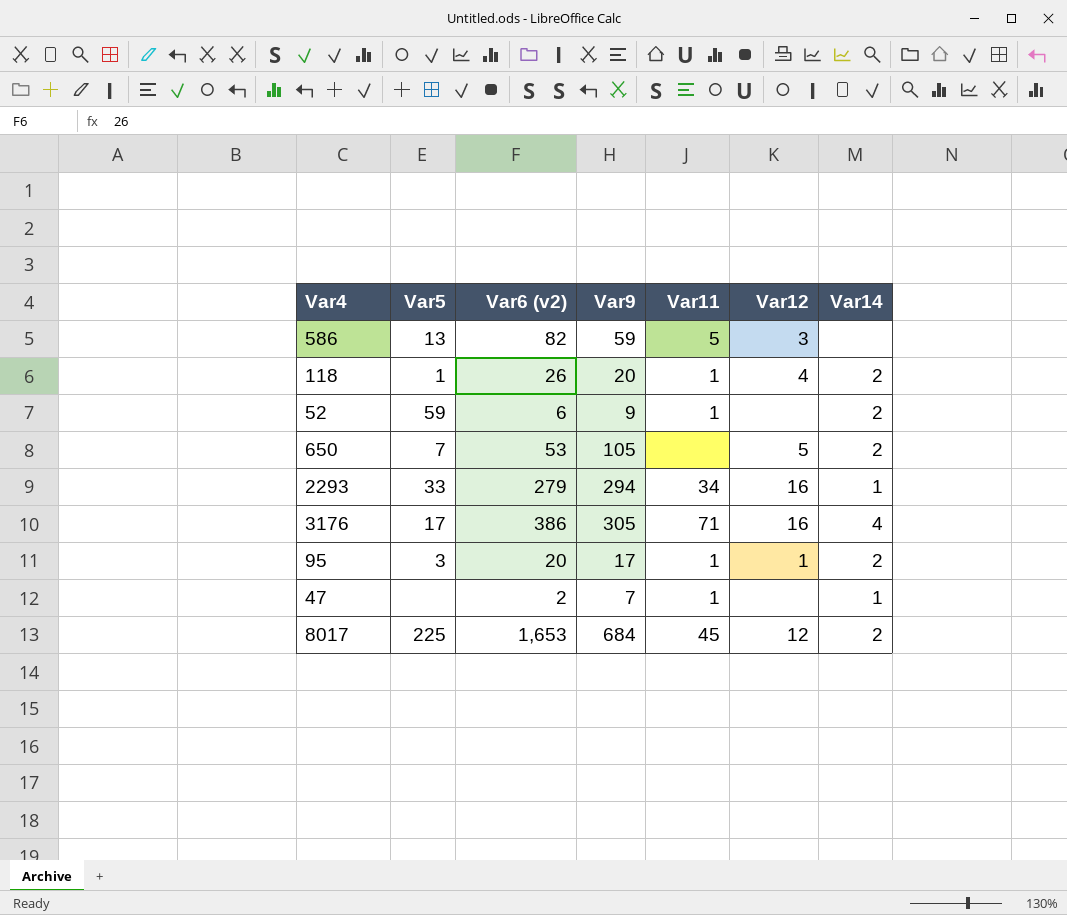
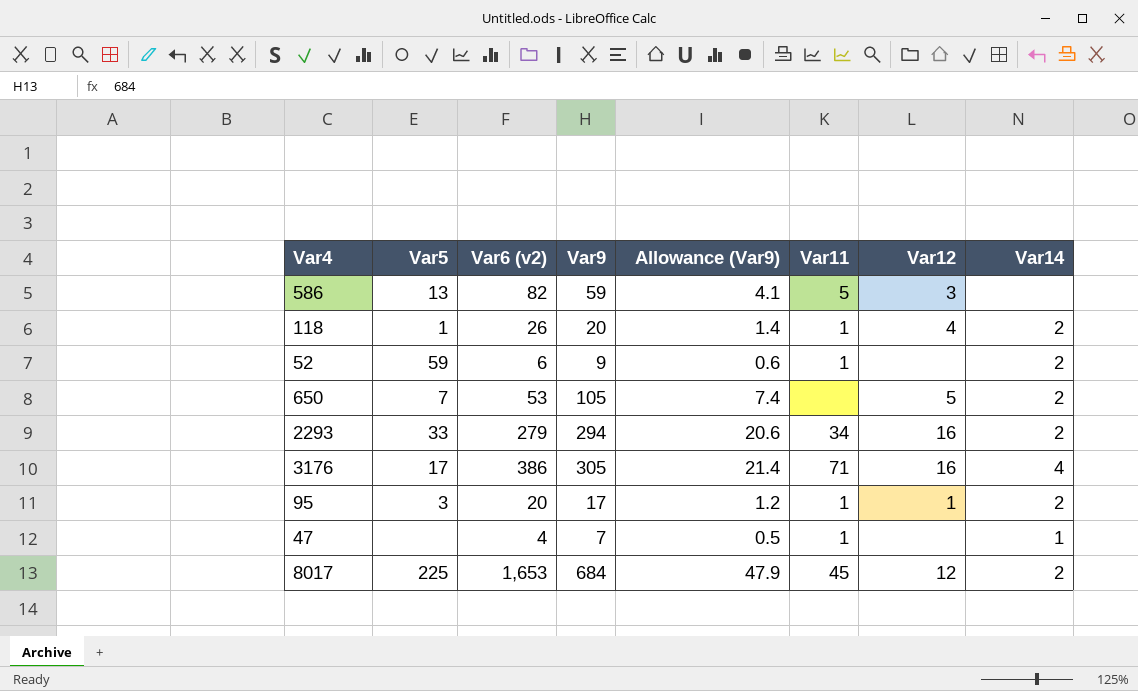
column Allowance (Var9) | formula: none -> [Var9] * 0.07
2293 | Var14: 1 -> 2
47 | Var6 (v2): 2 -> 4

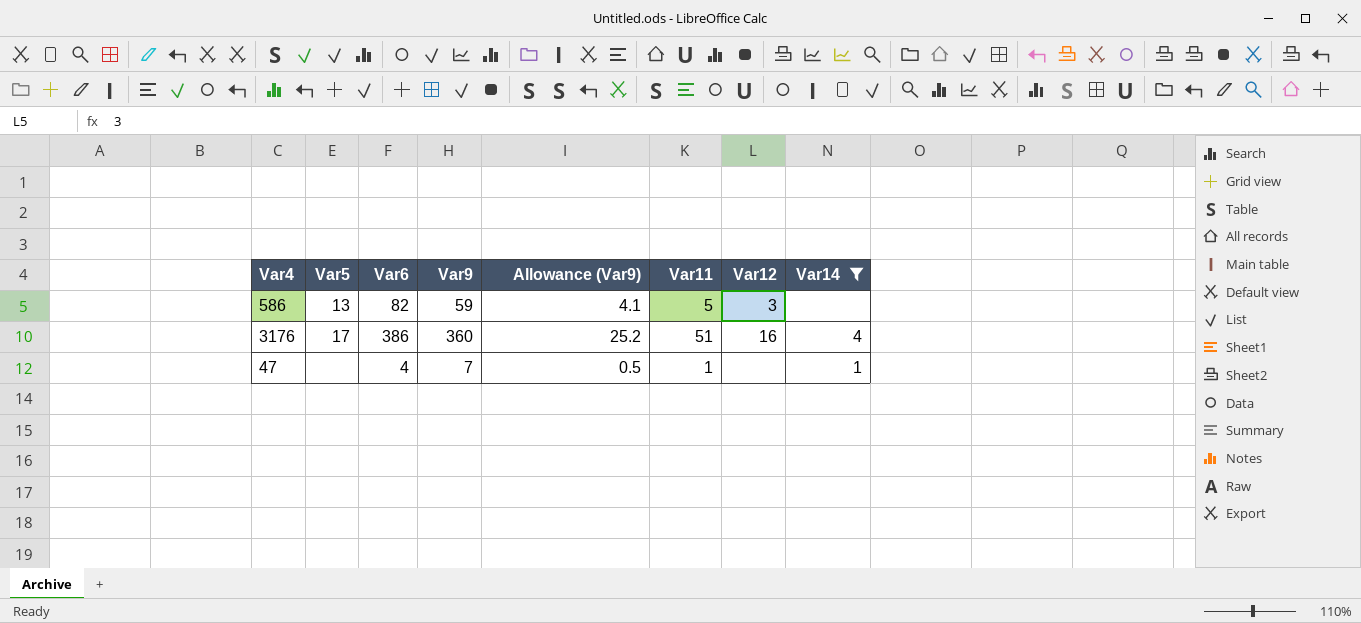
filter: none -> Var14 != 2
column name: Var6 (v2) -> Var6
3176 | Var9: 305 -> 360
3176 | Allowance (Var9): 21.4 -> 25.2
3176 | Var11: 71 -> 51

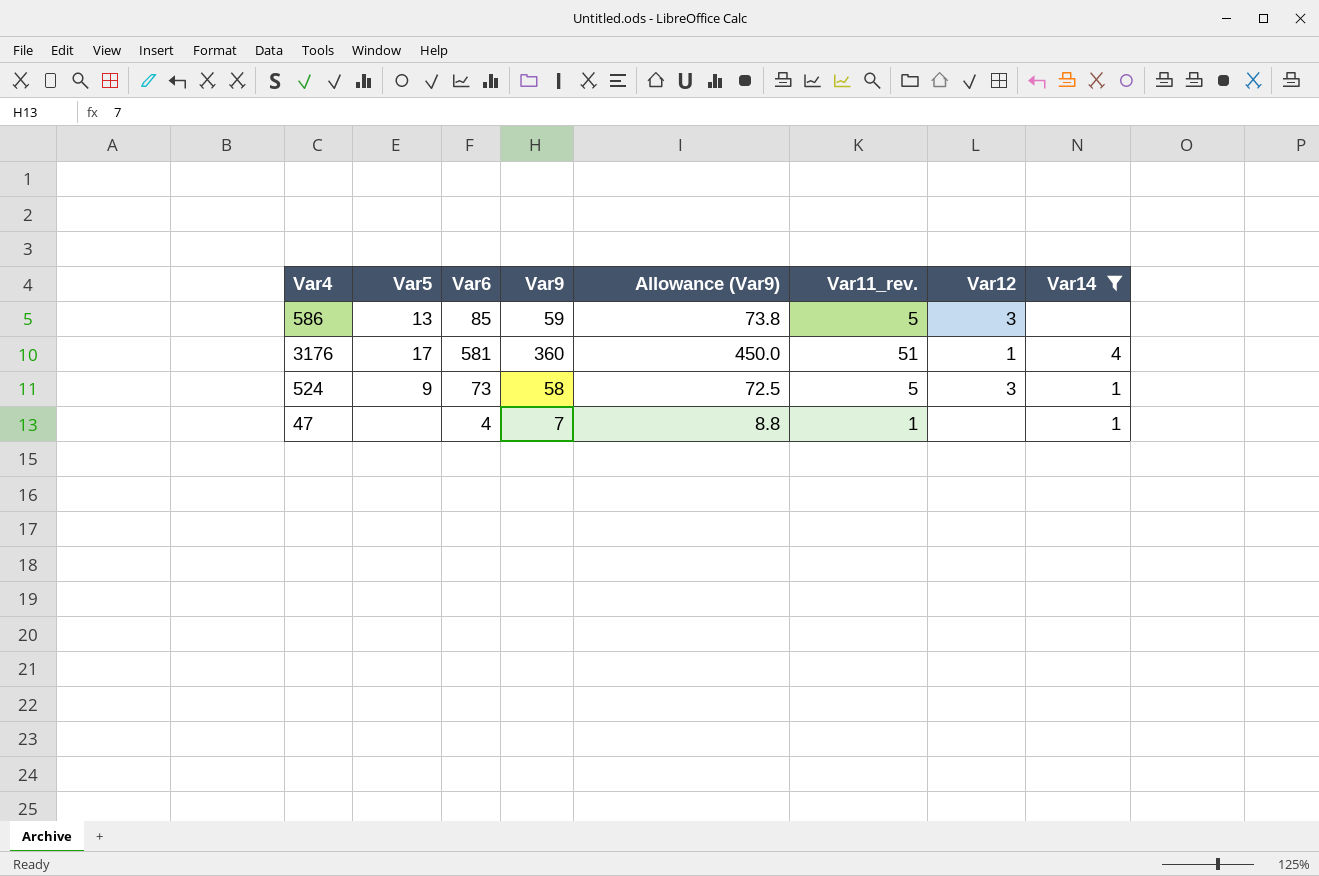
column Allowance (Var9) | formula: [Var9] * 0.07 -> [Var9] * 1.25
column name: Var11 -> Var11_rev.
586 | Var6: 82 -> 85
3176 | Var6: 386 -> 581
3176 | Var12: 16 -> 1
row 524: none -> 9 | 73 | 58 | 72.5 | 5 | 3 | 1

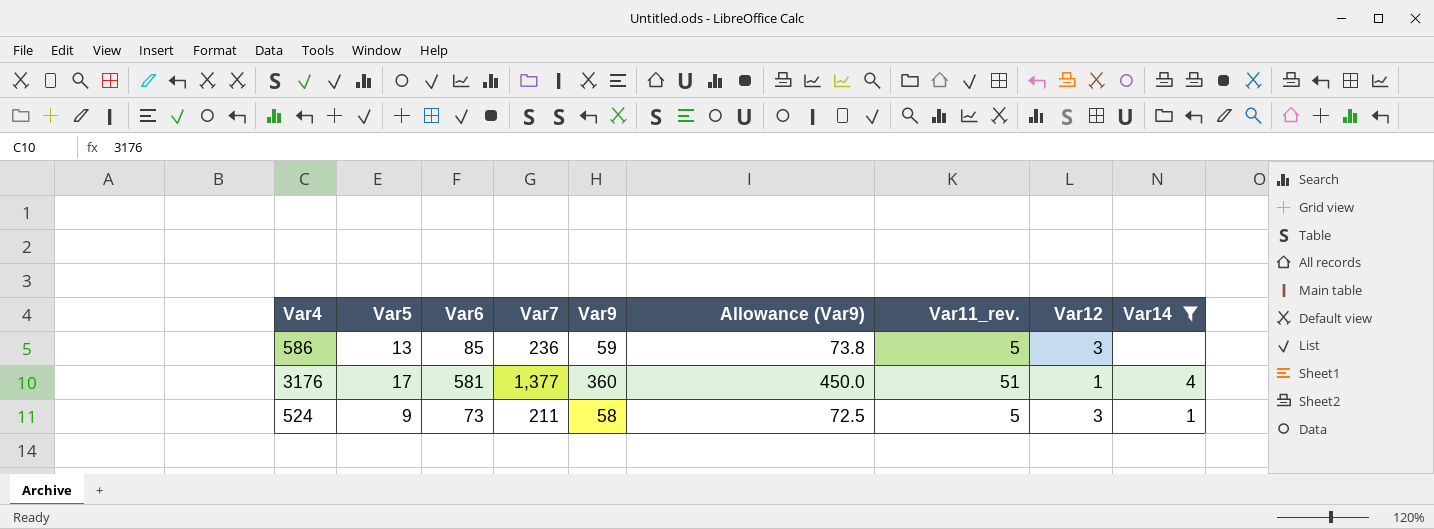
column Var7 | position: none -> 4
row 47: none | 4 | 7 | 8.8 | 1 | none | 1 -> none

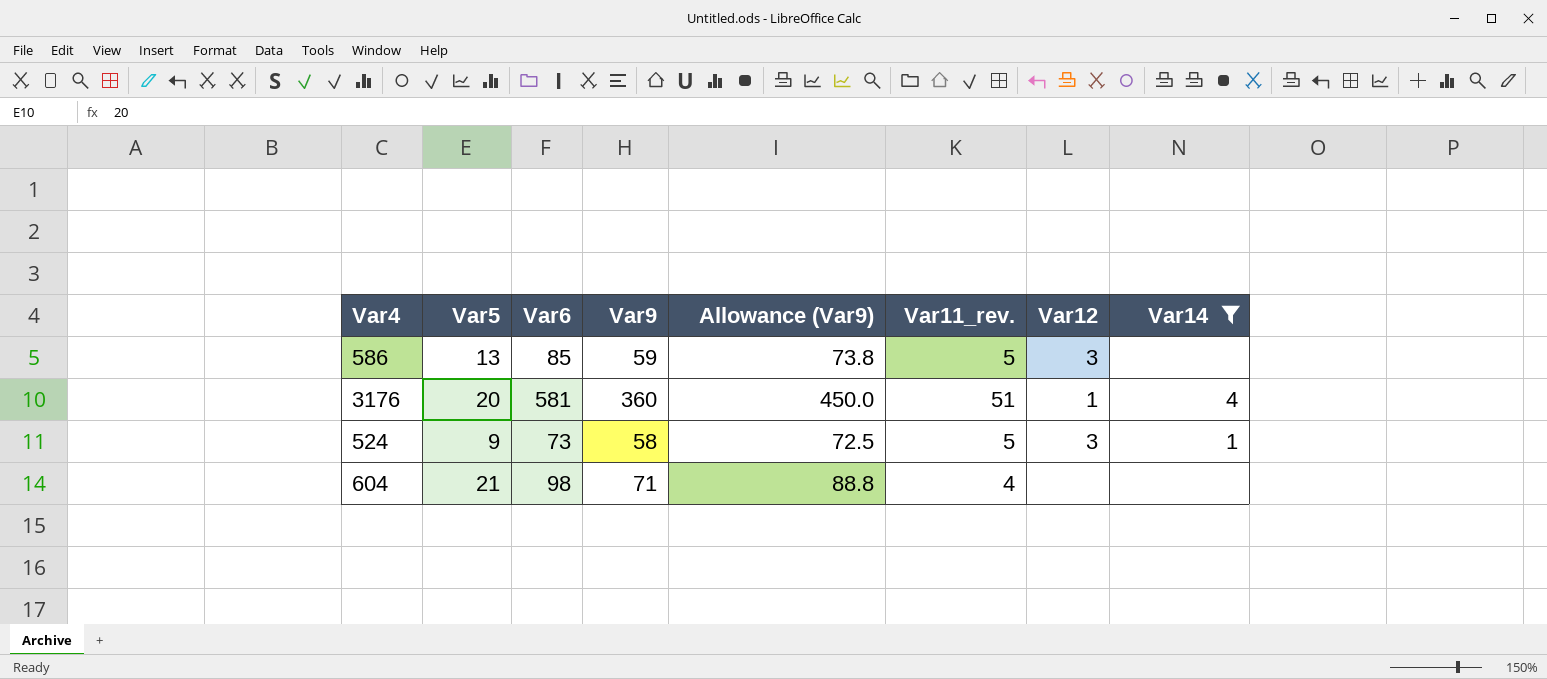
column Var7 | position: 4 -> none
3176 | Var5: 17 -> 20
row 604: none -> 21 | 98 | 71 | 88.8 | 4 | none | none

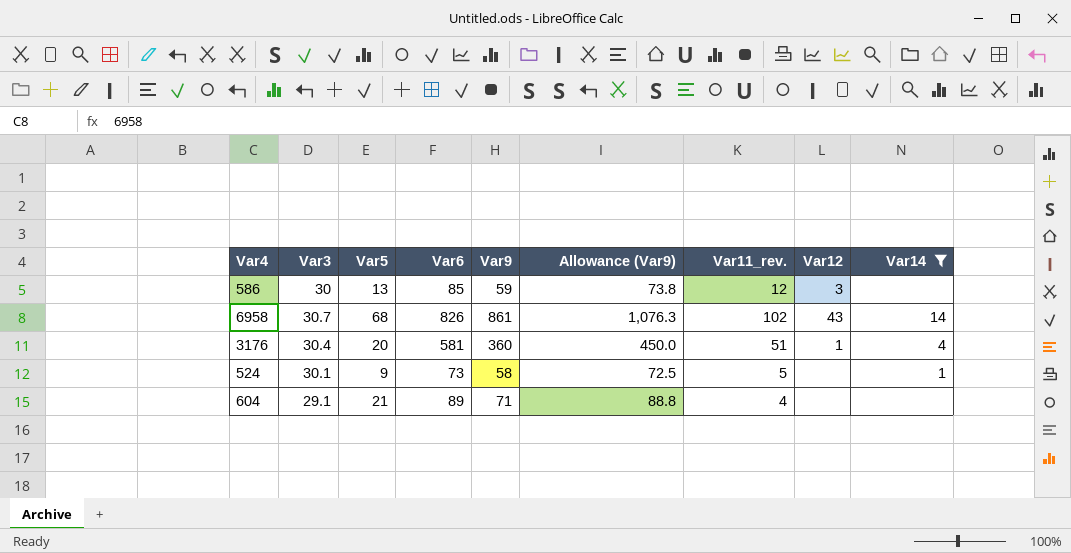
column Var3 | position: none -> 2
586 | Var11_rev.: 5 -> 12
row 6958: none -> 30.7 | 68 | 826 | 861 | 1,076.3 | 102 | 43 | 14
524 | Var12: 3 -> none
604 | Var6: 98 -> 89

